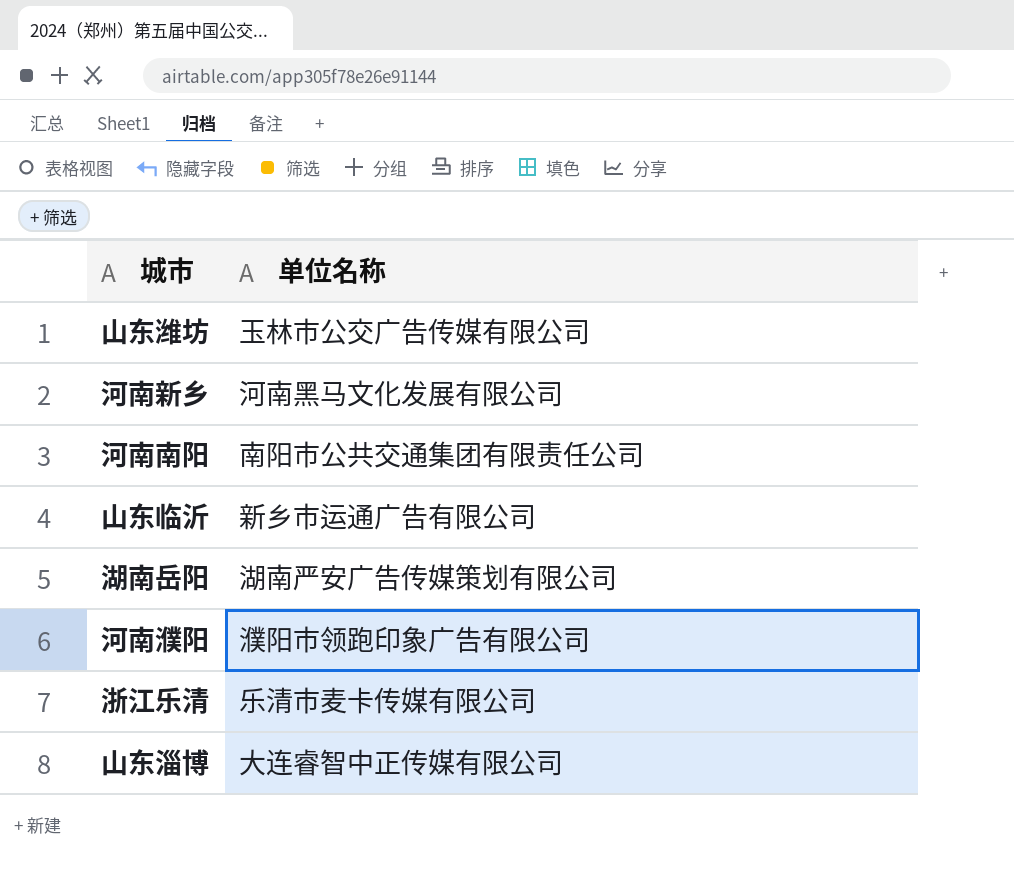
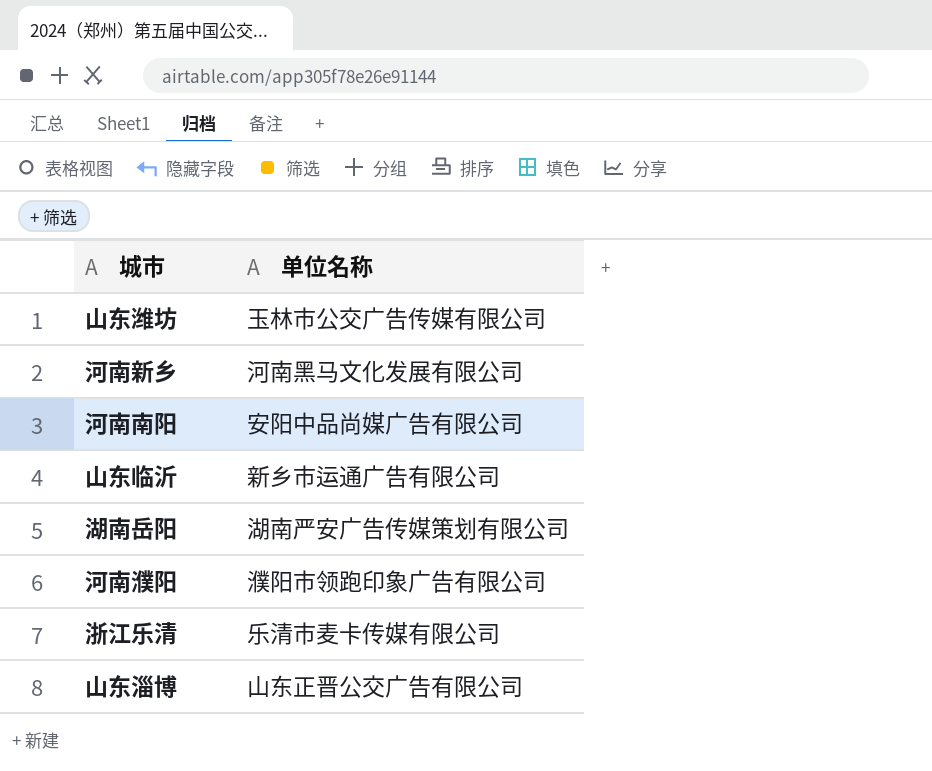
河南南阳 | 单位名称: 南阳市公共交通集团有限责任公司 -> 安阳中品尚媒广告有限公司
山东淄博 | 单位名称: 大连睿智中正传媒有限公司 -> 山东正晋公交广告有限公司

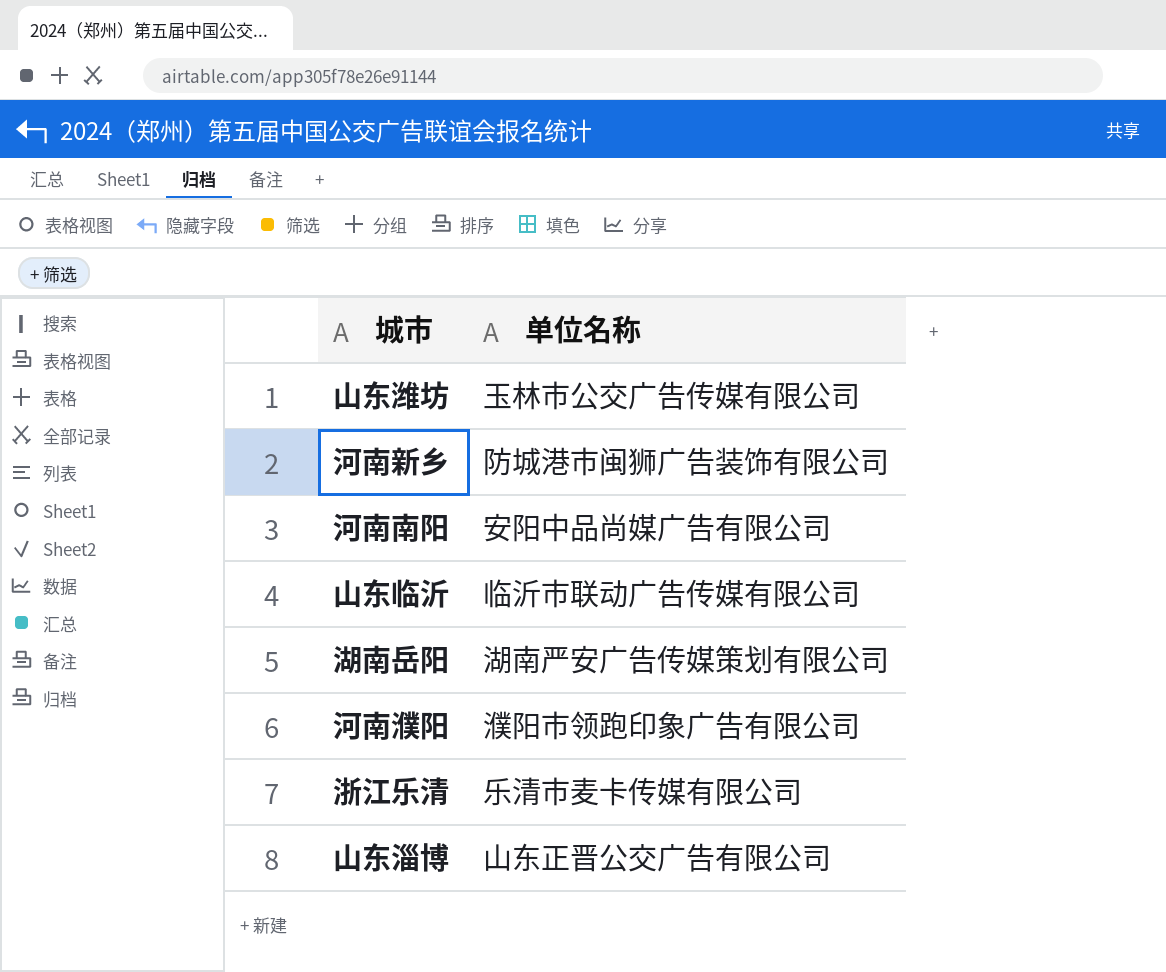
河南新乡 | 单位名称: 河南黑马文化发展有限公司 -> 防城港市闽狮广告装饰有限公司
山东临沂 | 单位名称: 新乡市运通广告有限公司 -> 临沂市联动广告传媒有限公司

